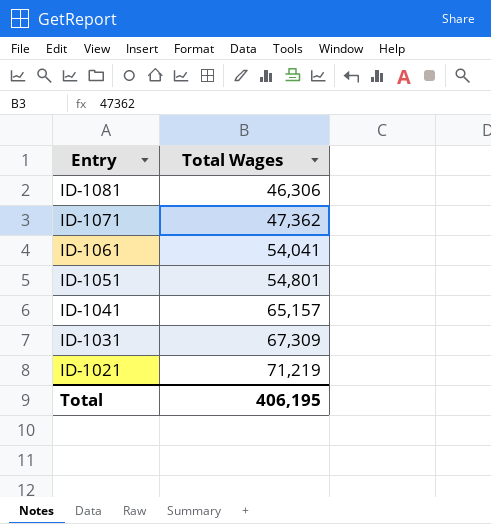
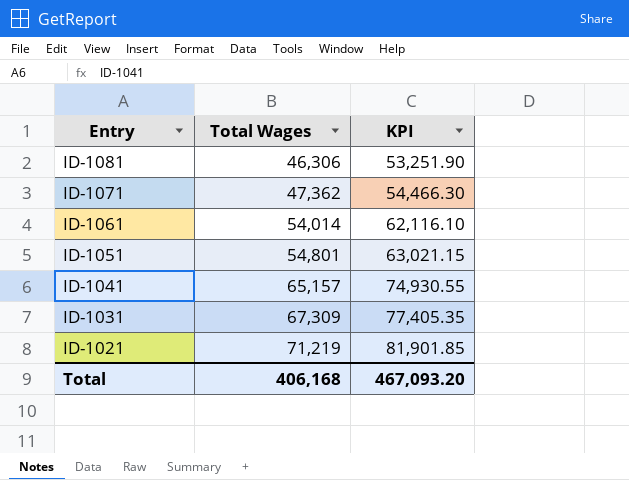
column KPI | formula: none -> [Total Wages] * 1.15
ID-1061 | Total Wages: 54,041 -> 54,014
Total | Total Wages: 406,195 -> 406,168

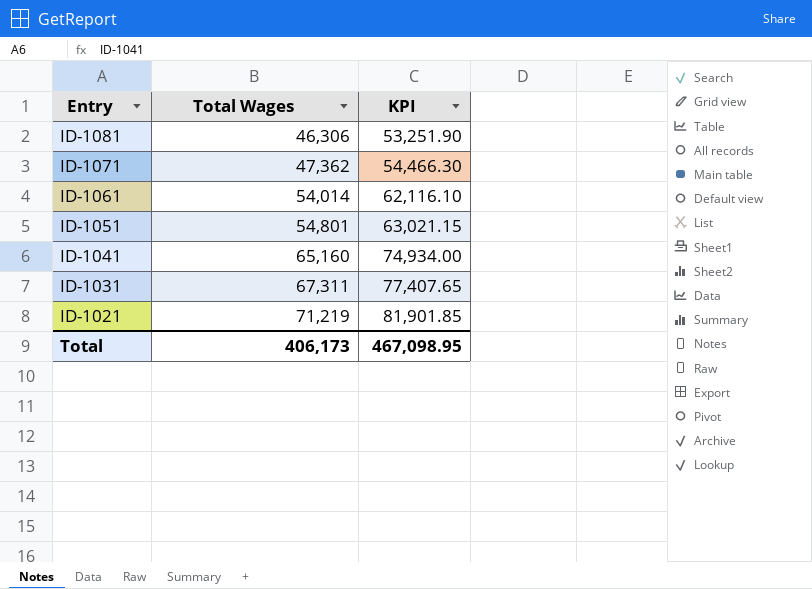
ID-1041 | Total Wages: 65,157 -> 65,160
ID-1041 | KPI: 74,930.55 -> 74,934.00
ID-1031 | Total Wages: 67,309 -> 67,311
ID-1031 | KPI: 77,405.35 -> 77,407.65
Total | Total Wages: 406,168 -> 406,173
Total | KPI: 467,093.20 -> 467,098.95

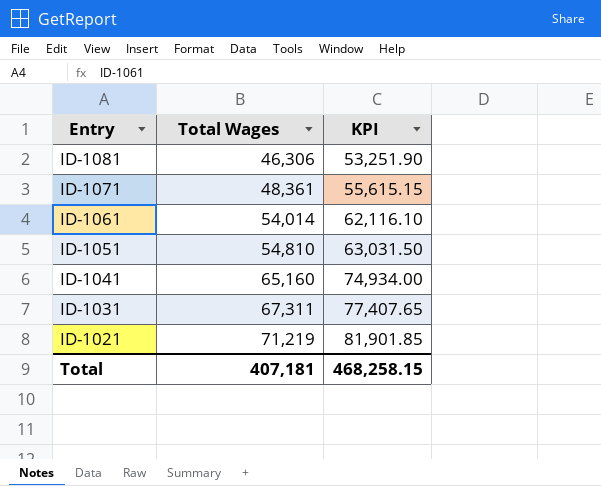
ID-1071 | Total Wages: 47,362 -> 48,361
ID-1071 | KPI: 54,466.30 -> 55,615.15
ID-1051 | Total Wages: 54,801 -> 54,810
ID-1051 | KPI: 63,021.15 -> 63,031.50
Total | Total Wages: 406,173 -> 407,181
Total | KPI: 467,098.95 -> 468,258.15

